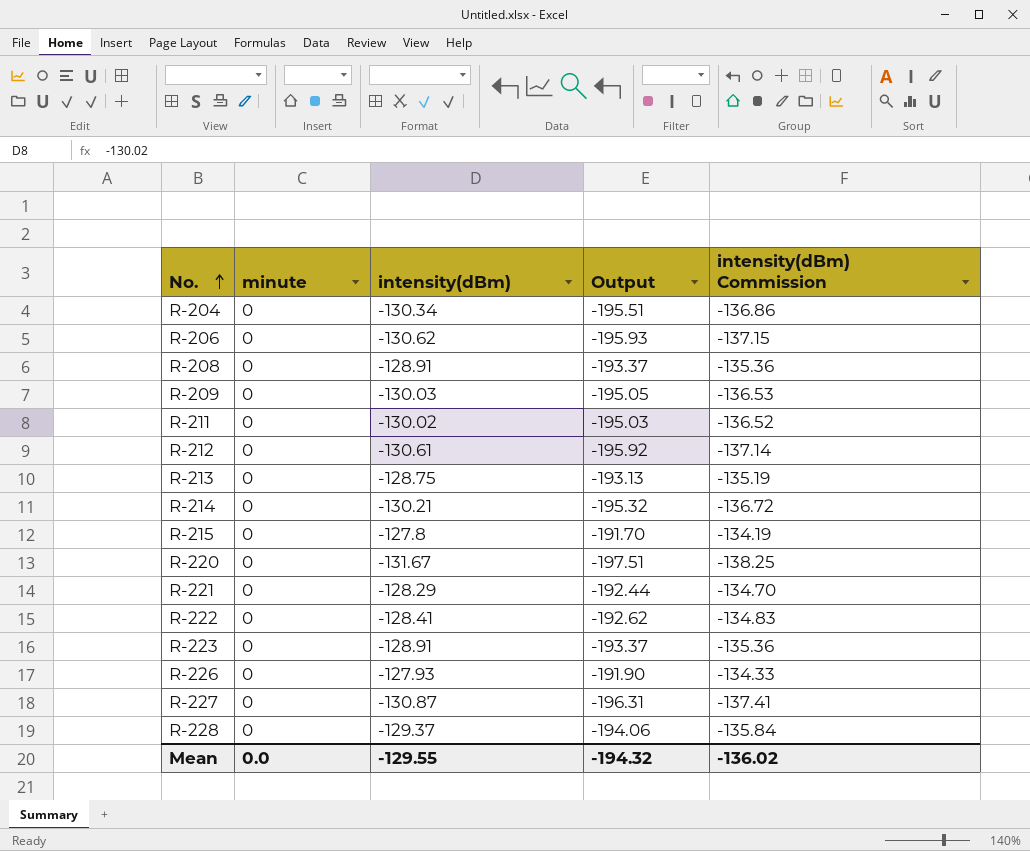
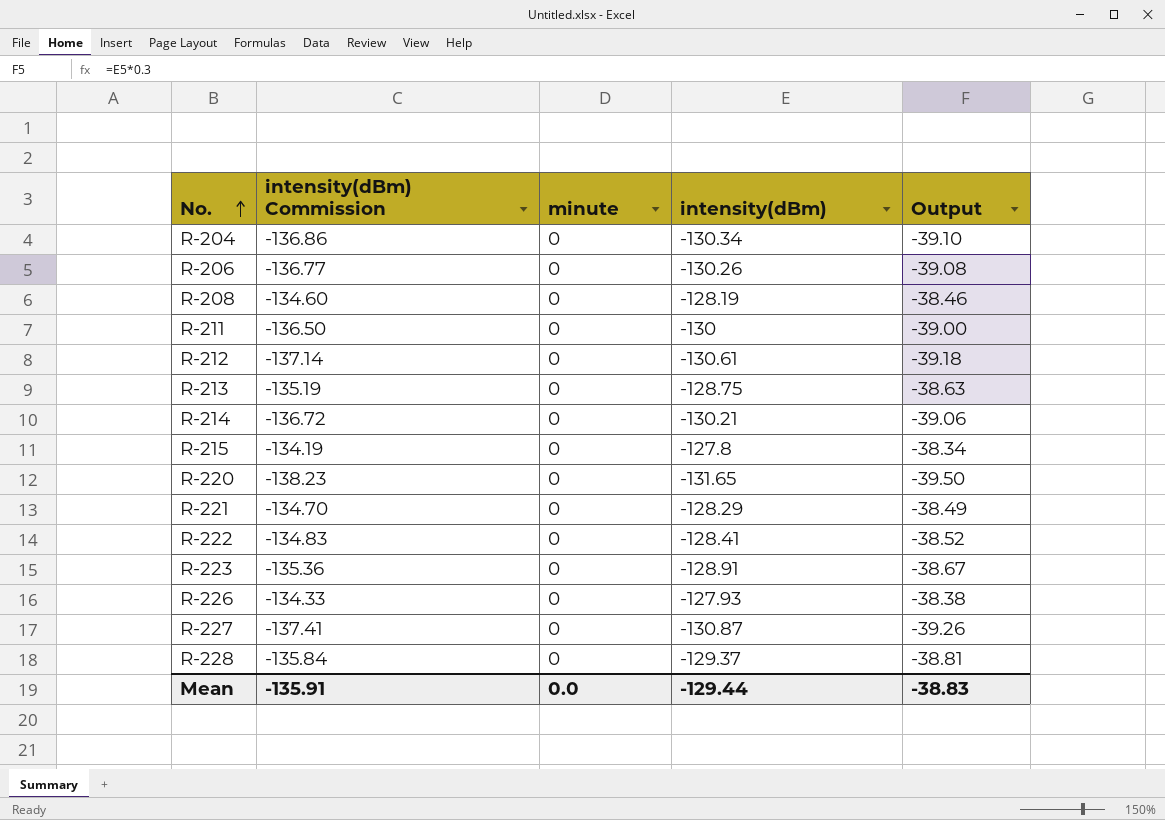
column intensity(dBm) Commission | position: 5 -> 2
column Output | formula: [intensity(dBm)] * 1.5 -> [intensity(dBm)] * 0.3
row R-209: 0 | -130.03 | -195.05 | -136.53 -> none
R-206 | intensity(dBm) Commission: -137.15 -> -136.77
R-206 | intensity(dBm): -130.62 -> -130.26
R-208 | intensity(dBm) Commission: -135.36 -> -134.60
R-208 | intensity(dBm): -128.91 -> -128.19
R-211 | intensity(dBm) Commission: -136.52 -> -136.50
R-211 | intensity(dBm): -130.02 -> -130
R-220 | intensity(dBm) Commission: -138.25 -> -138.23
R-220 | intensity(dBm): -131.67 -> -131.65
Mean | intensity(dBm) Commission: -136.02 -> -135.91
Mean | intensity(dBm): -129.55 -> -129.44
Mean | Output: -194.32 -> -38.83

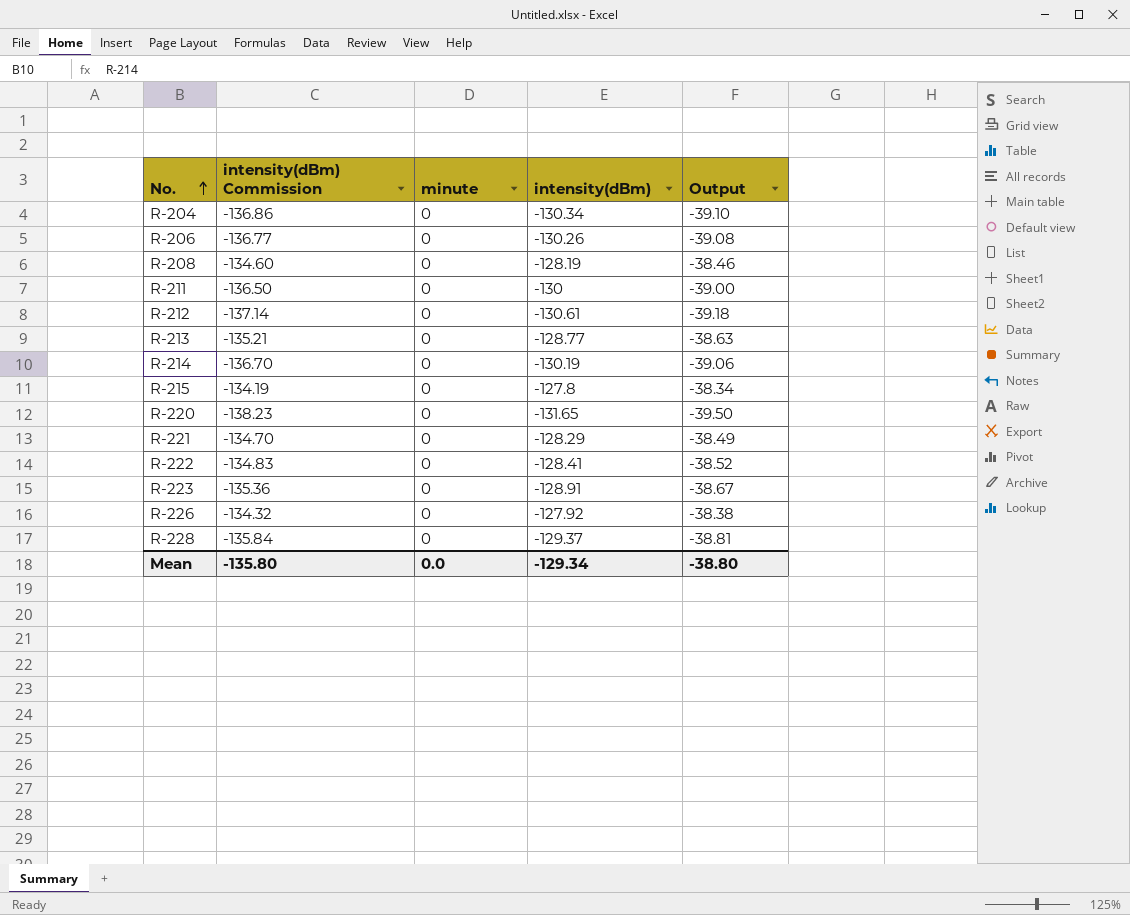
row R-227: -137.41 | 0 | -130.87 | -39.26 -> none
R-213 | intensity(dBm) Commission: -135.19 -> -135.21
R-213 | intensity(dBm): -128.75 -> -128.77
R-214 | intensity(dBm) Commission: -136.72 -> -136.70
R-214 | intensity(dBm): -130.21 -> -130.19
R-226 | intensity(dBm) Commission: -134.33 -> -134.32
R-226 | intensity(dBm): -127.93 -> -127.92
Mean | intensity(dBm) Commission: -135.91 -> -135.80
Mean | intensity(dBm): -129.44 -> -129.34
Mean | Output: -38.83 -> -38.80

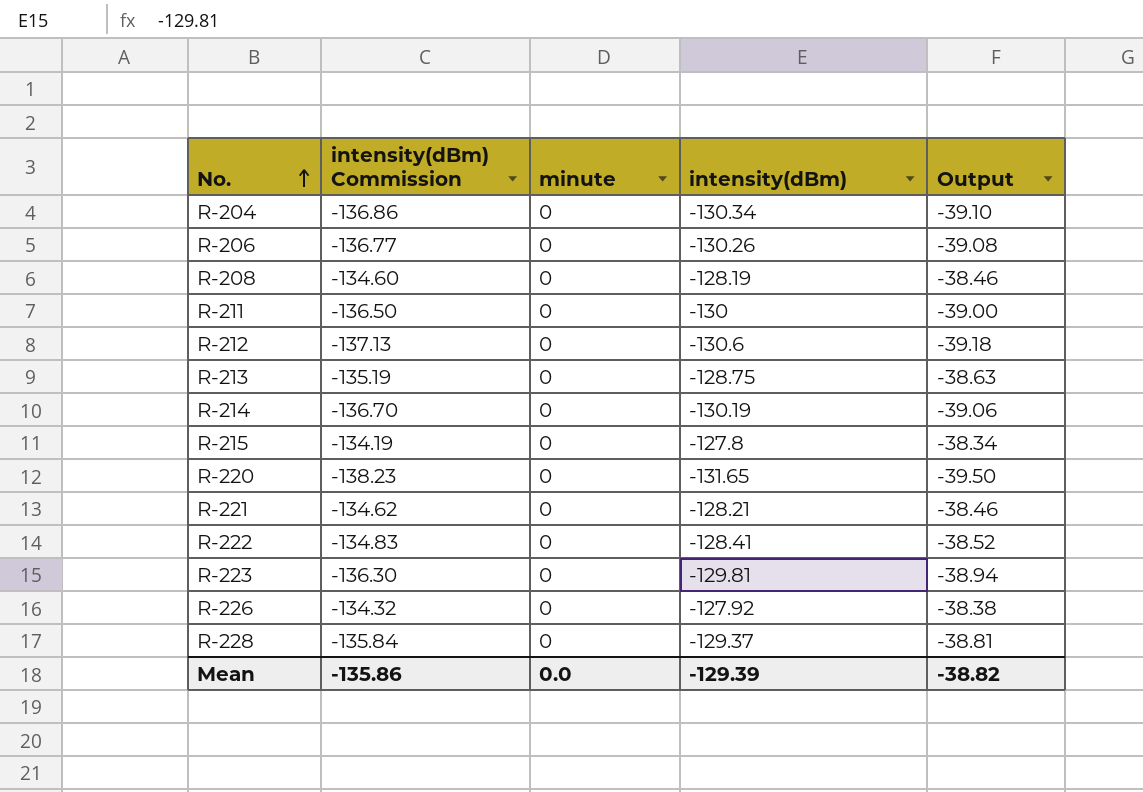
R-212 | intensity(dBm) Commission: -137.14 -> -137.13
R-212 | intensity(dBm): -130.61 -> -130.6
R-213 | intensity(dBm) Commission: -135.21 -> -135.19
R-213 | intensity(dBm): -128.77 -> -128.75
R-221 | intensity(dBm) Commission: -134.70 -> -134.62
R-221 | intensity(dBm): -128.29 -> -128.21
R-221 | Output: -38.49 -> -38.46
R-223 | intensity(dBm) Commission: -135.36 -> -136.30
R-223 | intensity(dBm): -128.91 -> -129.81
R-223 | Output: -38.67 -> -38.94
Mean | intensity(dBm) Commission: -135.80 -> -135.86
Mean | intensity(dBm): -129.34 -> -129.39
Mean | Output: -38.80 -> -38.82

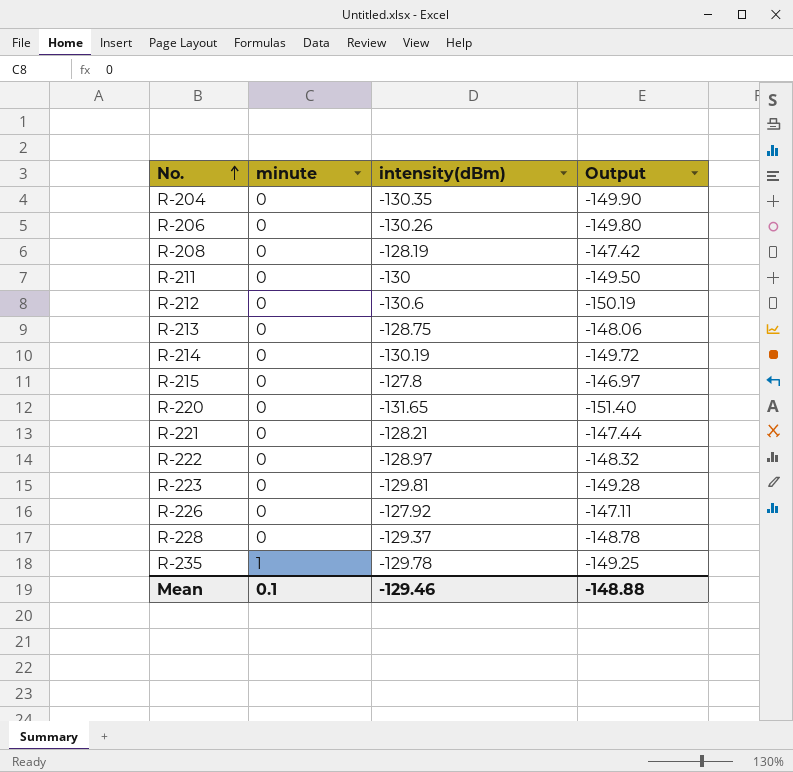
column intensity(dBm) Commission | formula: [intensity(dBm)] * 1.05 -> none
column Output | formula: [intensity(dBm)] * 0.3 -> [intensity(dBm)] * 1.15
R-204 | intensity(dBm): -130.34 -> -130.35
R-222 | intensity(dBm): -128.41 -> -128.97
row R-235: none -> 1 | -129.78 | -149.25
Mean | minute: 0.0 -> 0.1
Mean | intensity(dBm): -129.39 -> -129.46
Mean | Output: -38.82 -> -148.88

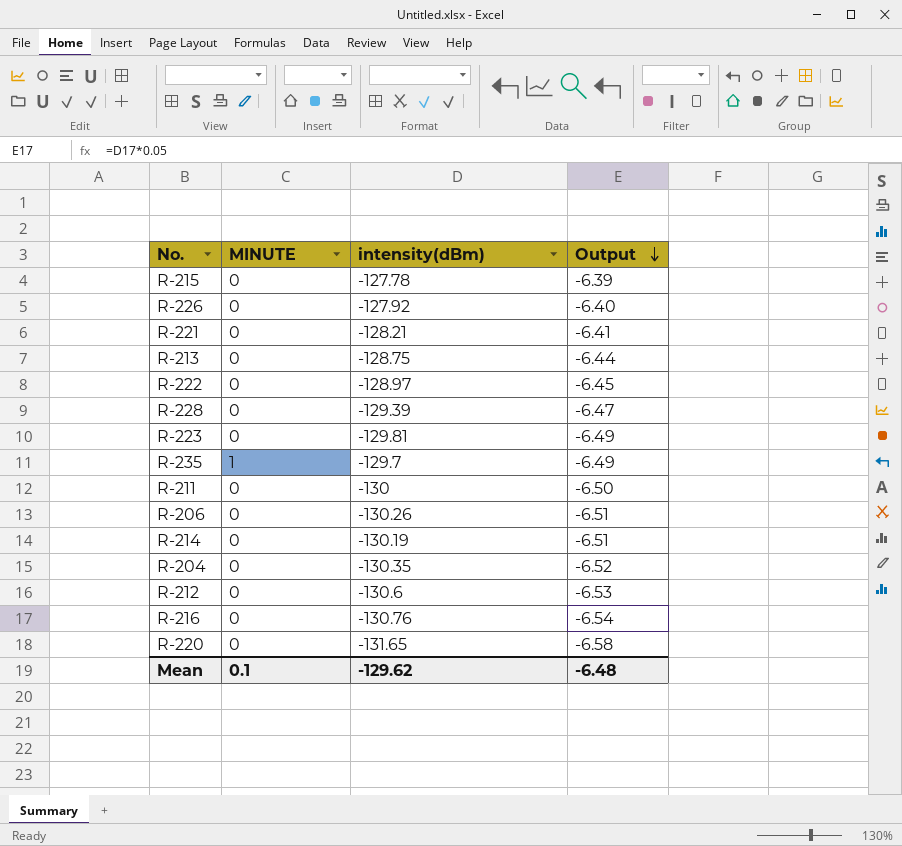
row order: No. ascending -> Output descending
column name: minute -> MINUTE
column Output | formula: [intensity(dBm)] * 1.15 -> [intensity(dBm)] * 0.05
row R-208: 0 | -128.19 | -147.42 -> none
R-215 | intensity(dBm): -127.8 -> -127.78
R-228 | intensity(dBm): -129.37 -> -129.39
R-235 | intensity(dBm): -129.78 -> -129.7
row R-216: none -> 0 | -130.76 | -6.54
Mean | intensity(dBm): -129.46 -> -129.62
Mean | Output: -148.88 -> -6.48

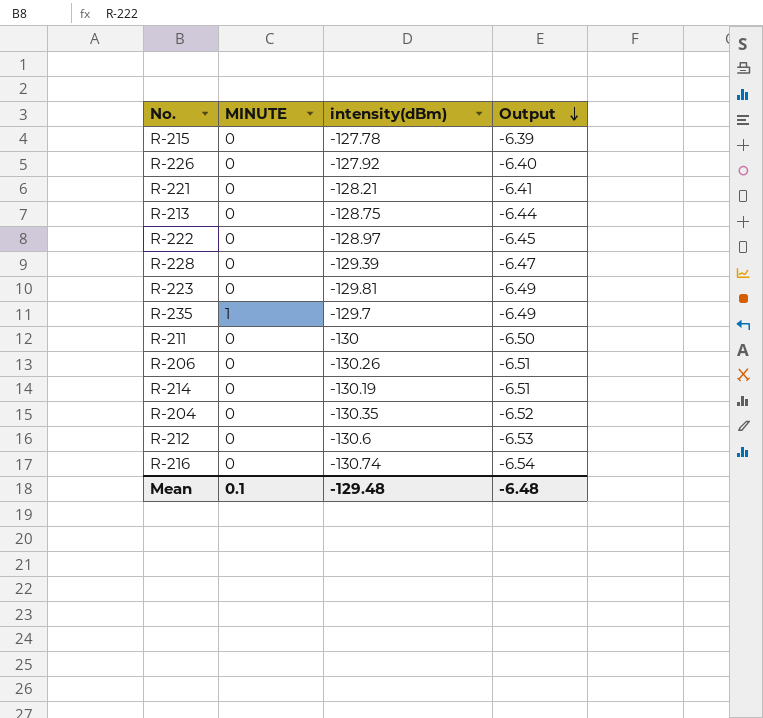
row R-220: 0 | -131.65 | -6.58 -> none
R-216 | intensity(dBm): -130.76 -> -130.74
Mean | intensity(dBm): -129.62 -> -129.48

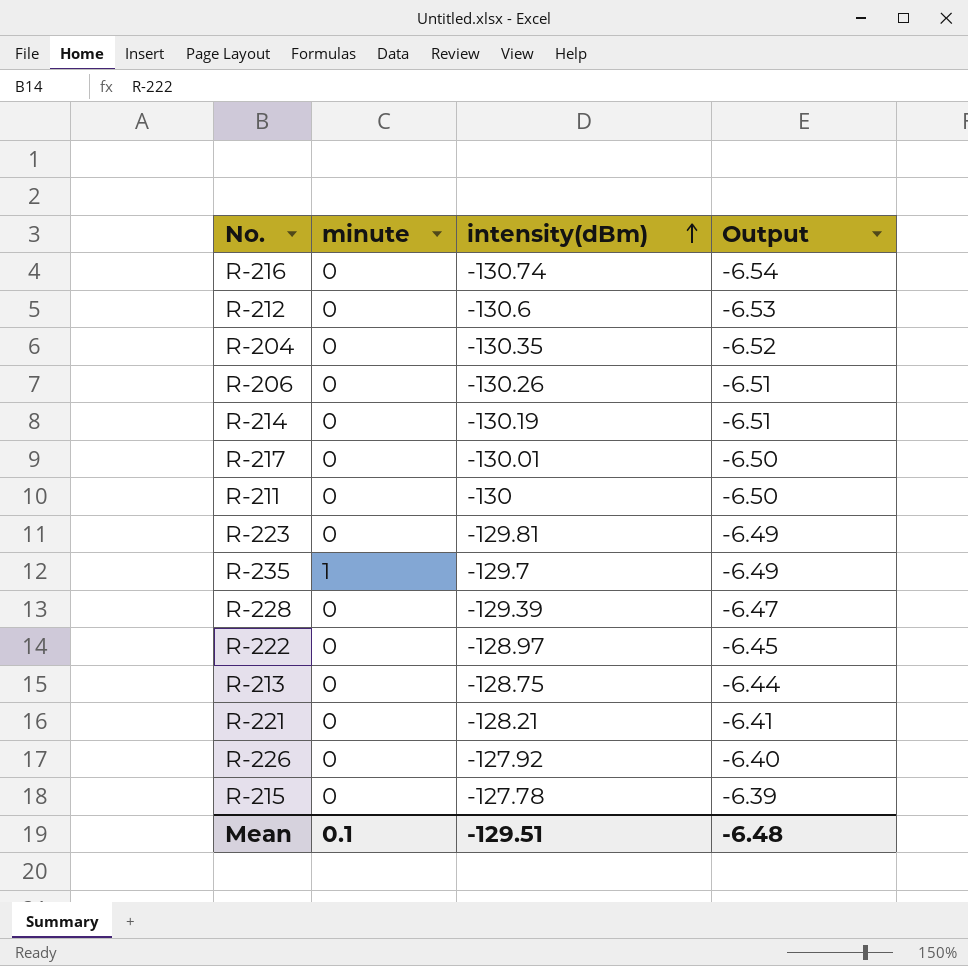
row order: Output descending -> intensity(dBm) ascending
column name: MINUTE -> minute
row R-217: none -> 0 | -130.01 | -6.50
Mean | intensity(dBm): -129.48 -> -129.51

